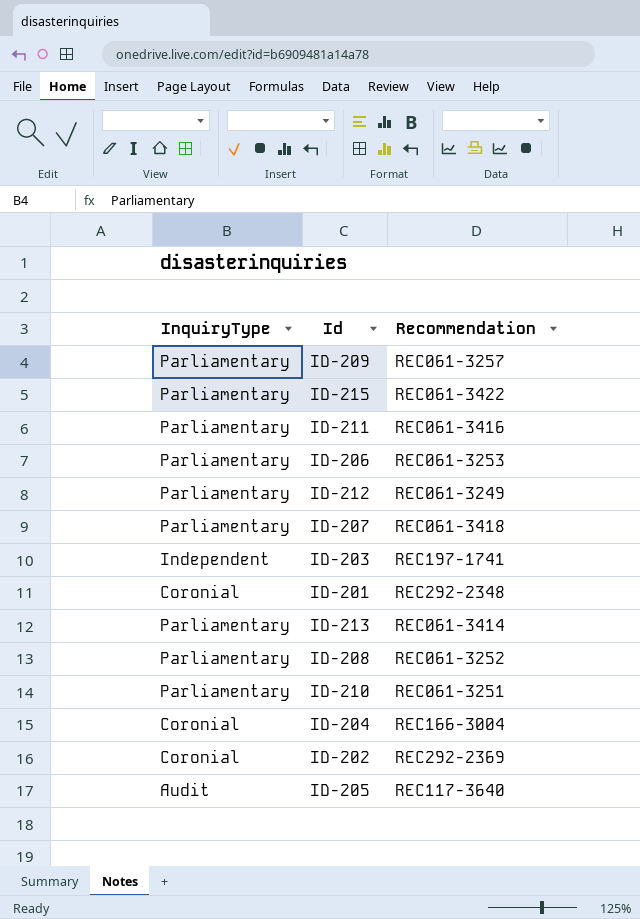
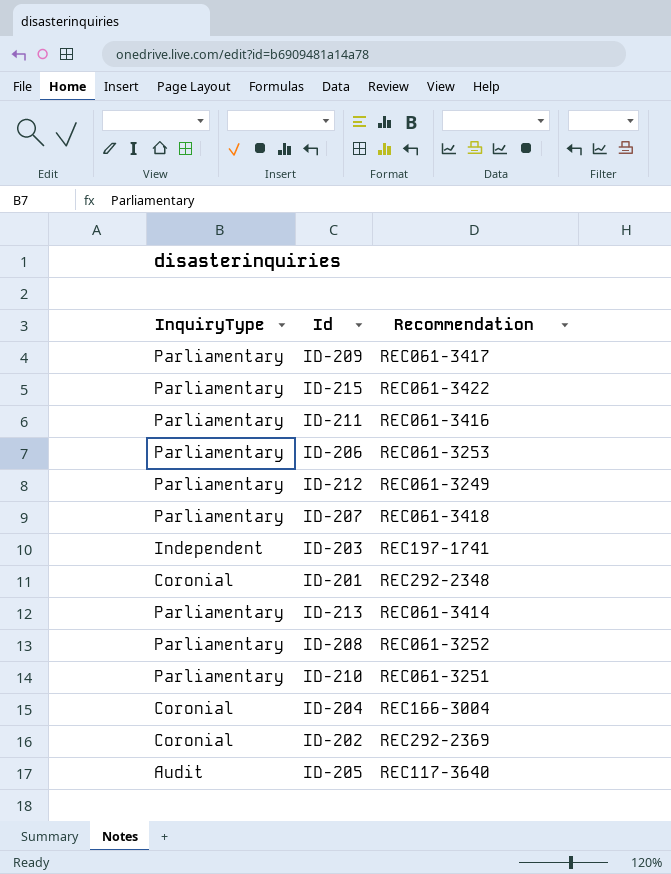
ID-209 | Recommendation: REC061-3257 -> REC061-3417

